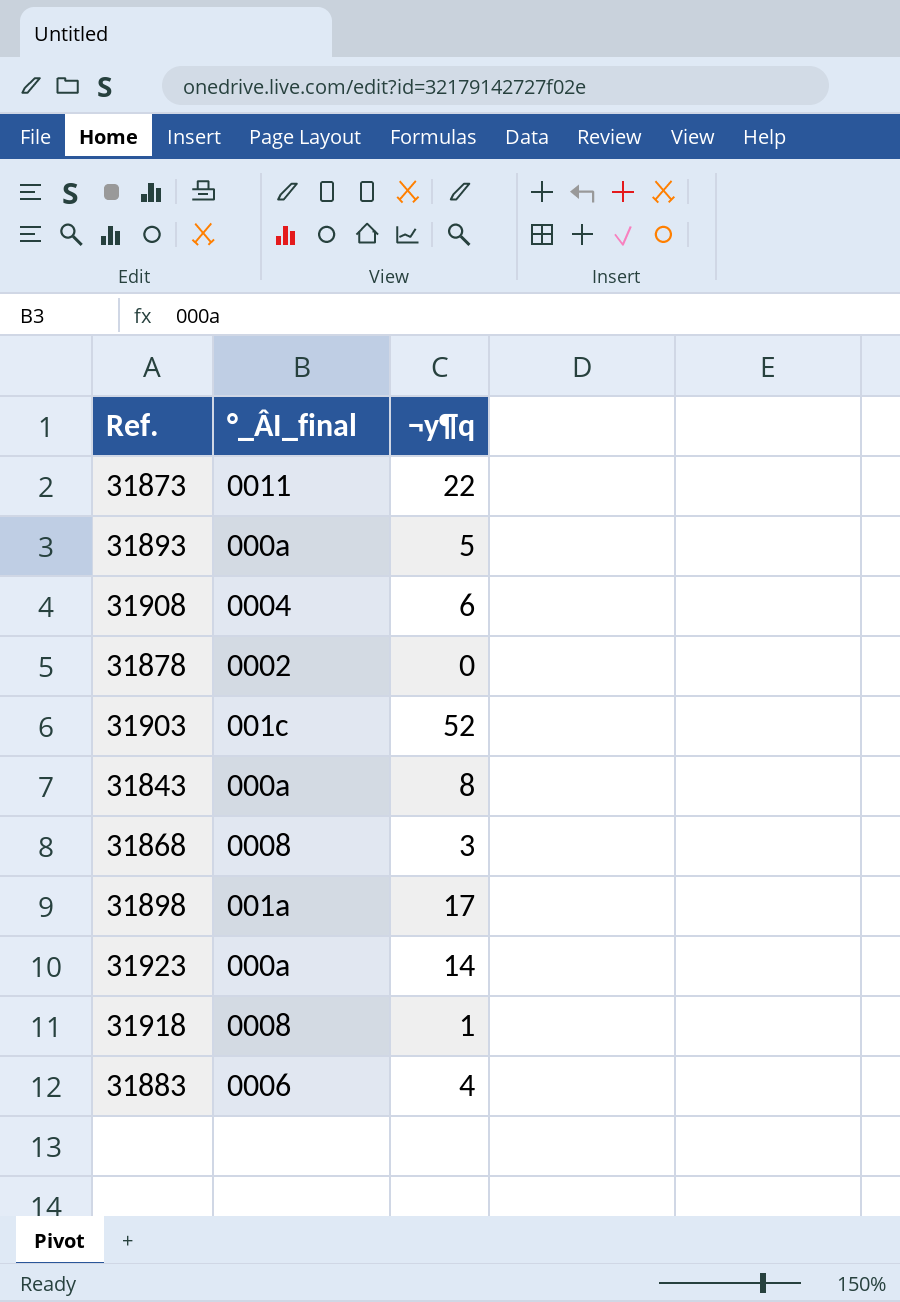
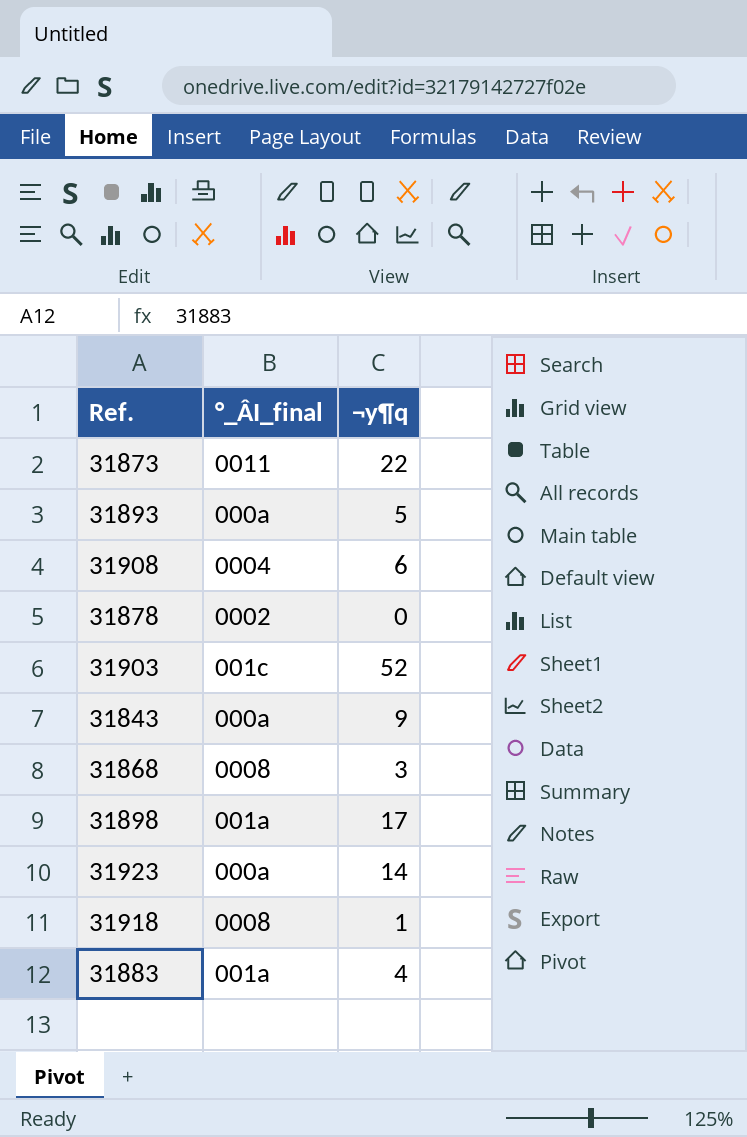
31843 | ¬y¶q: 8 -> 9
31883 | °_ÂI_final: 0006 -> 001a

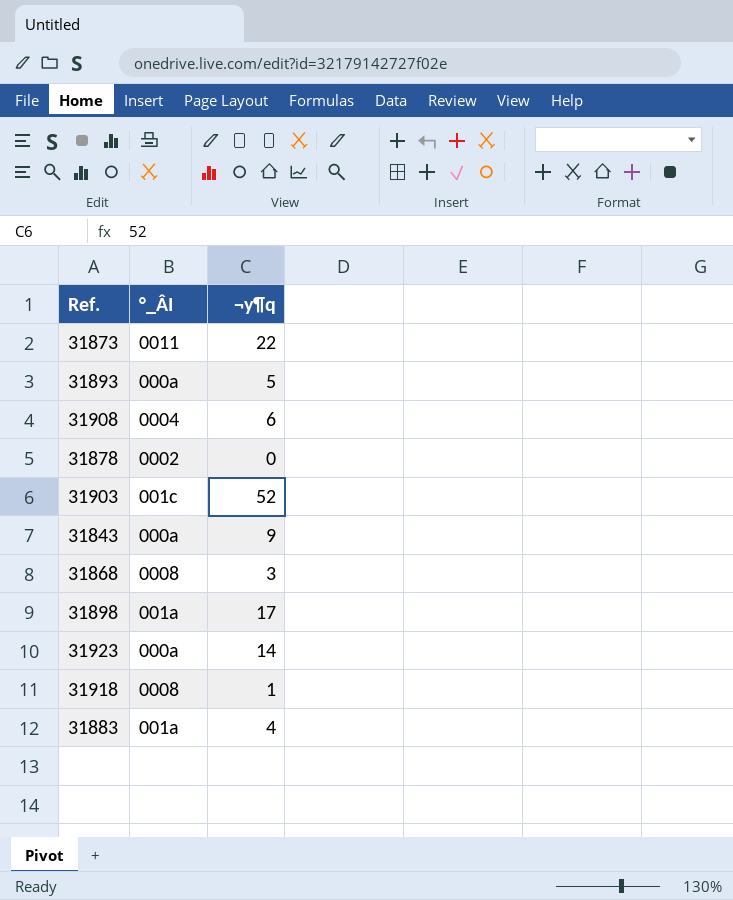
column name: °_ÂI_final -> °_ÂI

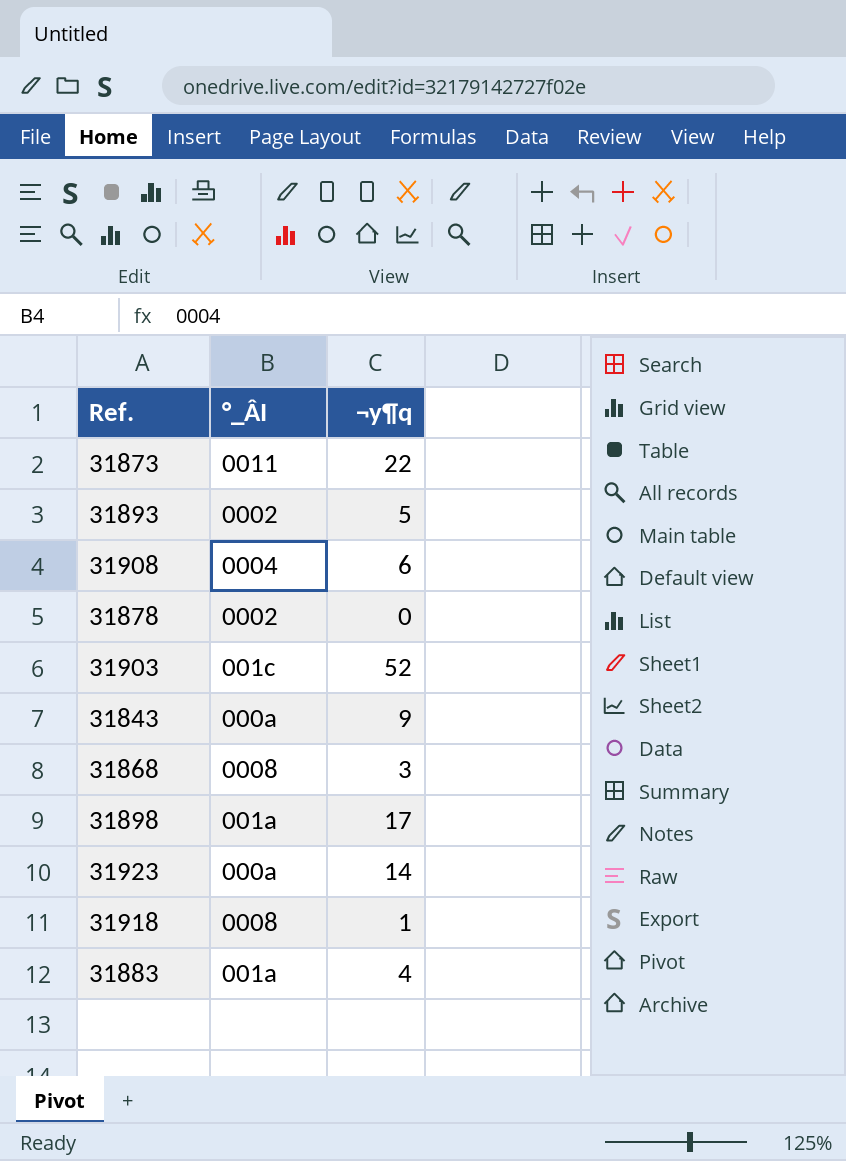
31893 | °_ÂI: 000a -> 0002

